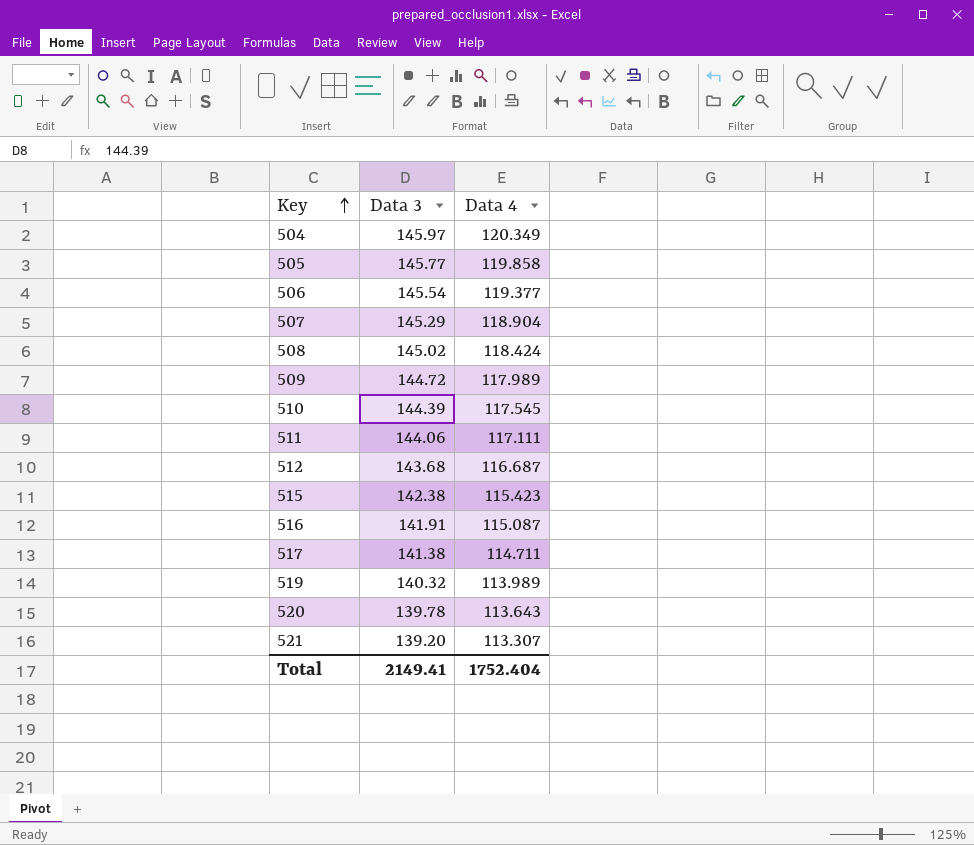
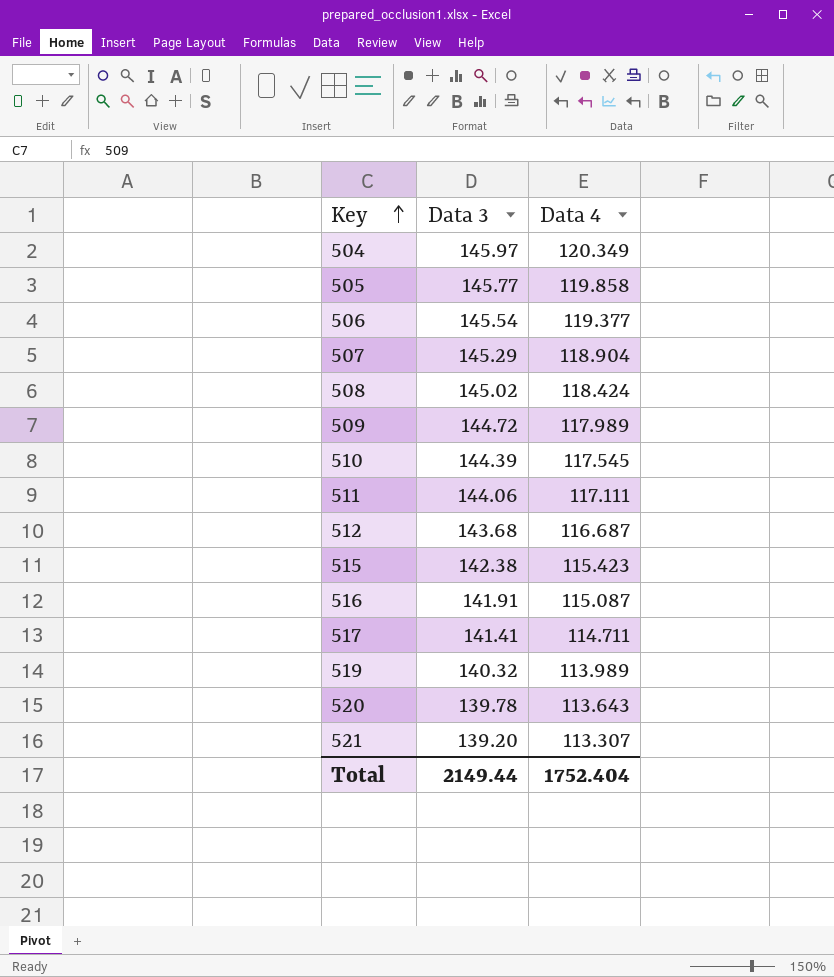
517 | Data 3: 141.38 -> 141.41
Total | Data 3: 2149.41 -> 2149.44

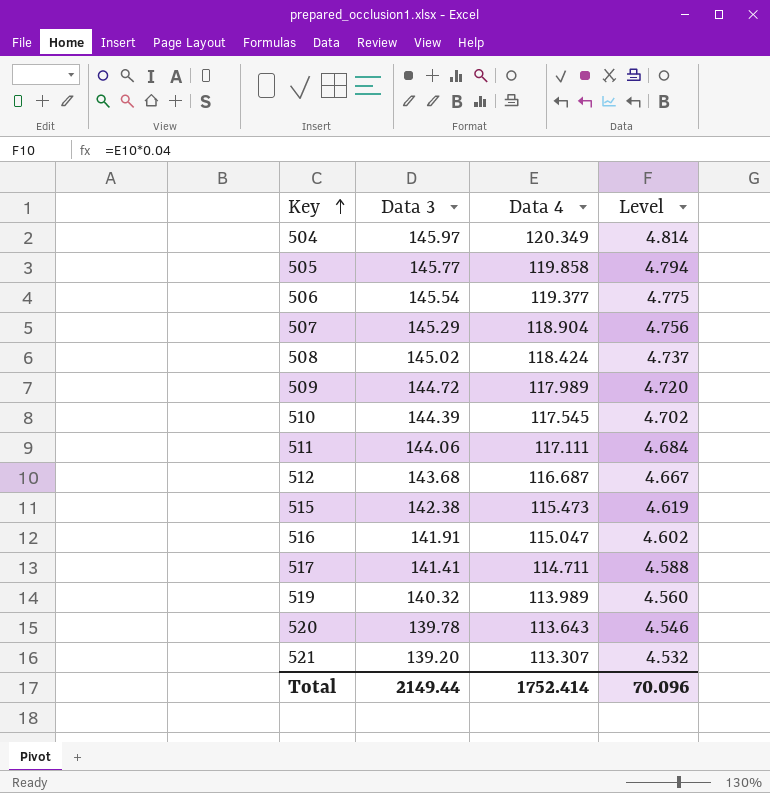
column Level | formula: none -> [Data 4] * 0.04
515 | Data 4: 115.423 -> 115.473
516 | Data 4: 115.087 -> 115.047
Total | Data 4: 1752.404 -> 1752.414

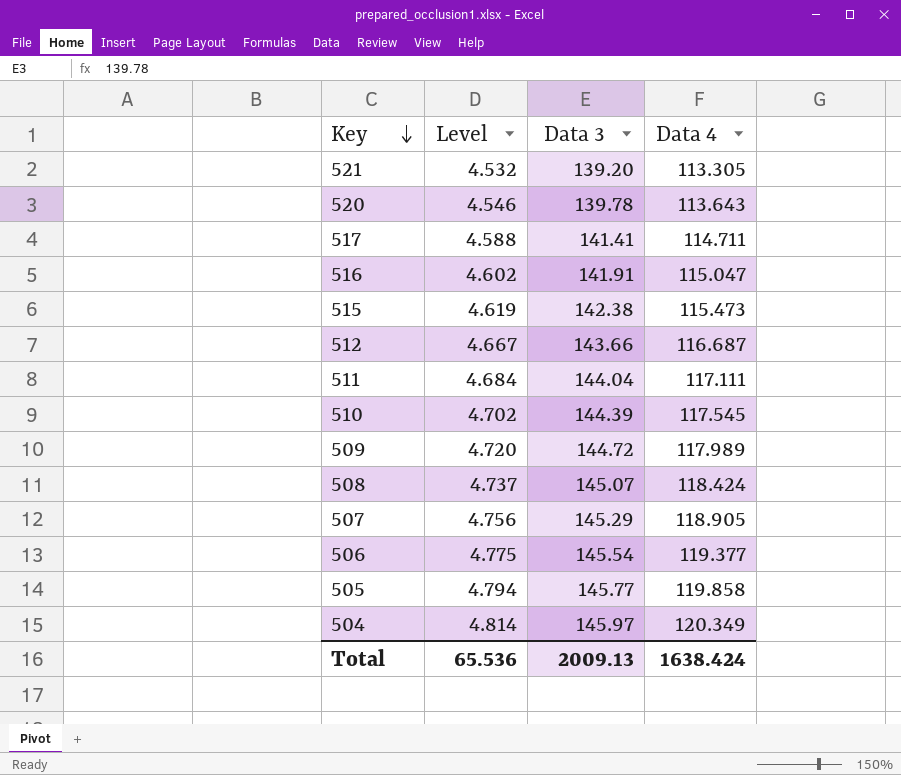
row order: Key ascending -> Key descending
column Level | position: 4 -> 2
row 519: 140.32 | 113.989 | 4.560 -> none
521 | Data 4: 113.307 -> 113.305
512 | Data 3: 143.68 -> 143.66
511 | Data 3: 144.06 -> 144.04
508 | Data 3: 145.02 -> 145.07
507 | Data 4: 118.904 -> 118.905
Total | Level: 70.096 -> 65.536
Total | Data 3: 2149.44 -> 2009.13
Total | Data 4: 1752.414 -> 1638.424

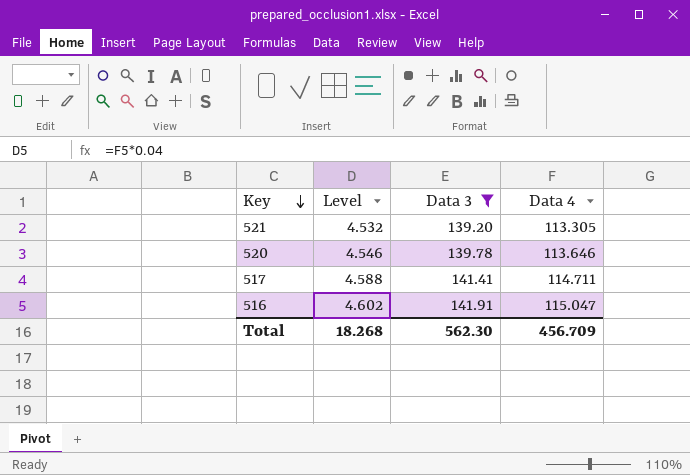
filter: none -> Data 3 <= 141.91
520 | Data 4: 113.643 -> 113.646
Total | Level: 65.536 -> 18.268
Total | Data 3: 2009.13 -> 562.30
Total | Data 4: 1638.424 -> 456.709

